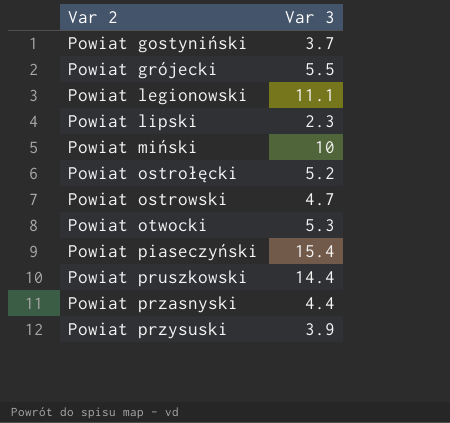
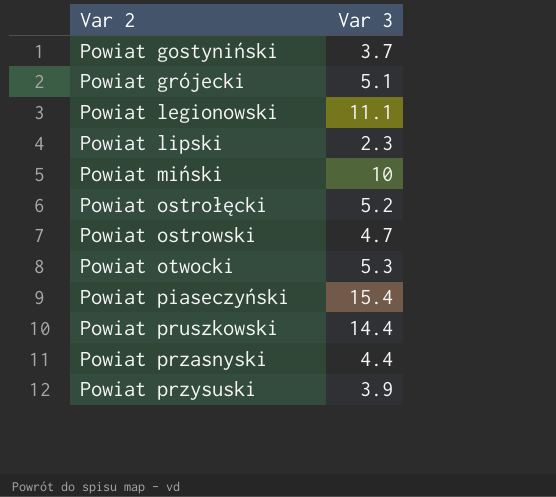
Powiat grójecki | Var 3: 5.5 -> 5.1

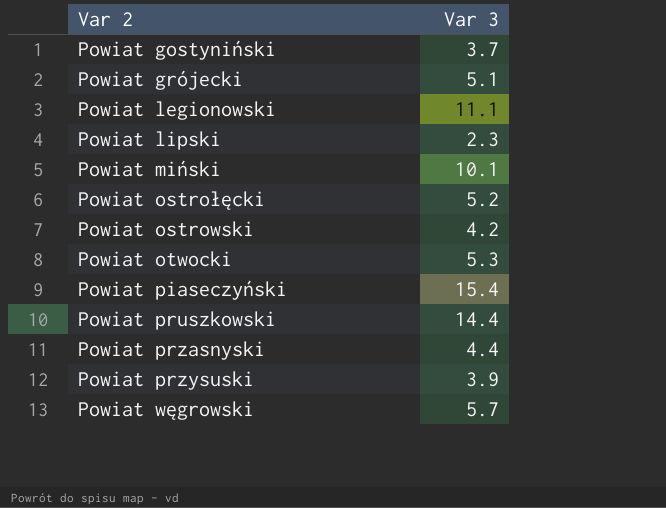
Powiat miński | Var 3: 10 -> 10.1
Powiat ostrowski | Var 3: 4.7 -> 4.2
row Powiat węgrowski: none -> 5.7

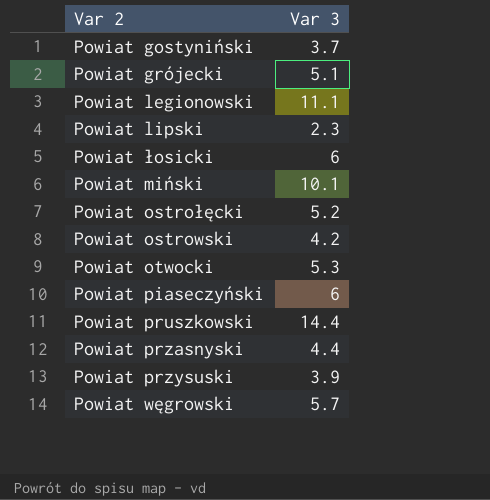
row Powiat łosicki: none -> 6
Powiat piaseczyński | Var 3: 15.4 -> 6

